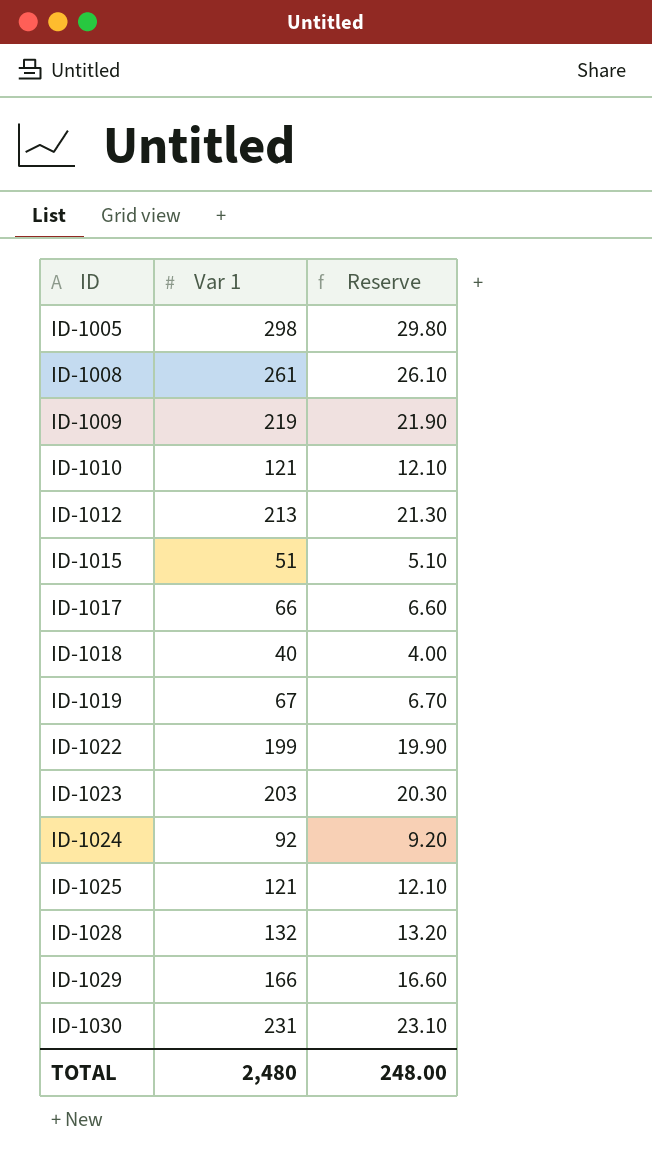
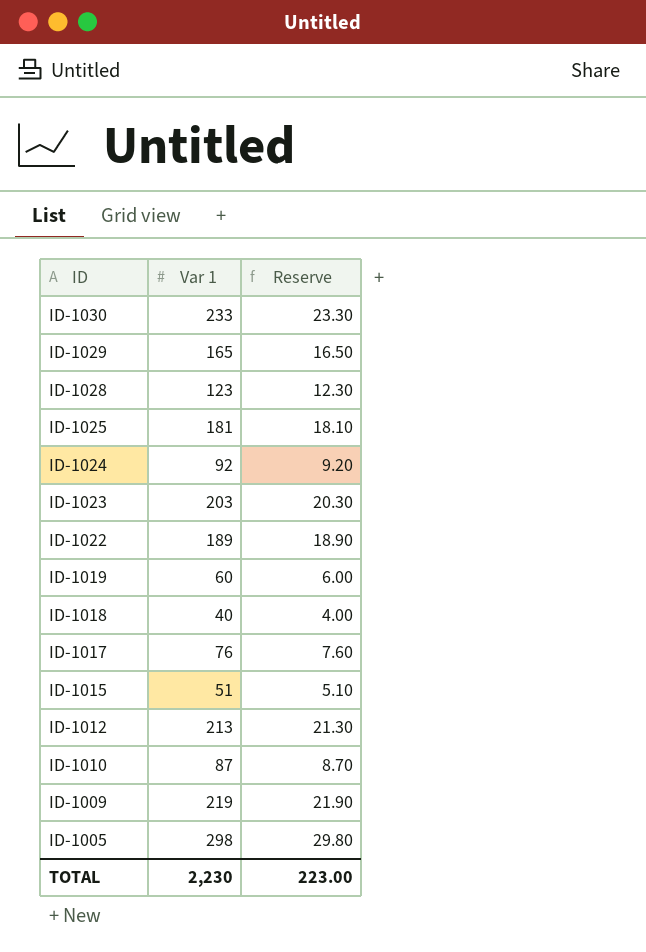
row order: ID ascending -> ID descending
row ID-1008: 261 | 26.10 -> none
ID-1030 | Var 1: 231 -> 233
ID-1030 | Reserve: 23.10 -> 23.30
ID-1029 | Var 1: 166 -> 165
ID-1029 | Reserve: 16.60 -> 16.50
ID-1028 | Var 1: 132 -> 123
ID-1028 | Reserve: 13.20 -> 12.30
ID-1025 | Var 1: 121 -> 181
ID-1025 | Reserve: 12.10 -> 18.10
ID-1022 | Var 1: 199 -> 189
ID-1022 | Reserve: 19.90 -> 18.90
ID-1019 | Var 1: 67 -> 60
ID-1019 | Reserve: 6.70 -> 6.00
ID-1017 | Var 1: 66 -> 76
ID-1017 | Reserve: 6.60 -> 7.60
ID-1010 | Var 1: 121 -> 87
ID-1010 | Reserve: 12.10 -> 8.70
TOTAL | Var 1: 2,480 -> 2,230
TOTAL | Reserve: 248.00 -> 223.00

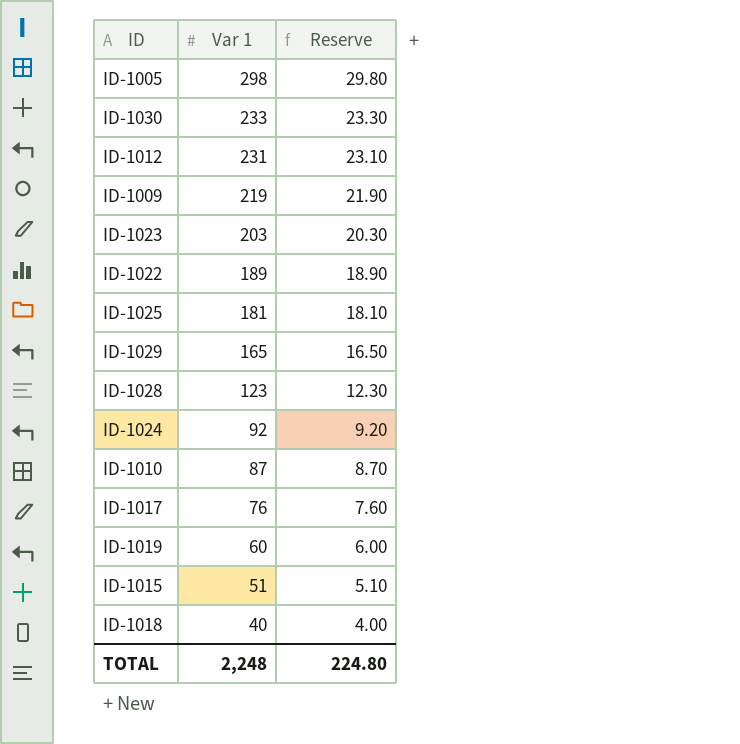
row order: ID descending -> Var 1 descending
ID-1012 | Var 1: 213 -> 231
ID-1012 | Reserve: 21.30 -> 23.10
TOTAL | Var 1: 2,230 -> 2,248
TOTAL | Reserve: 223.00 -> 224.80

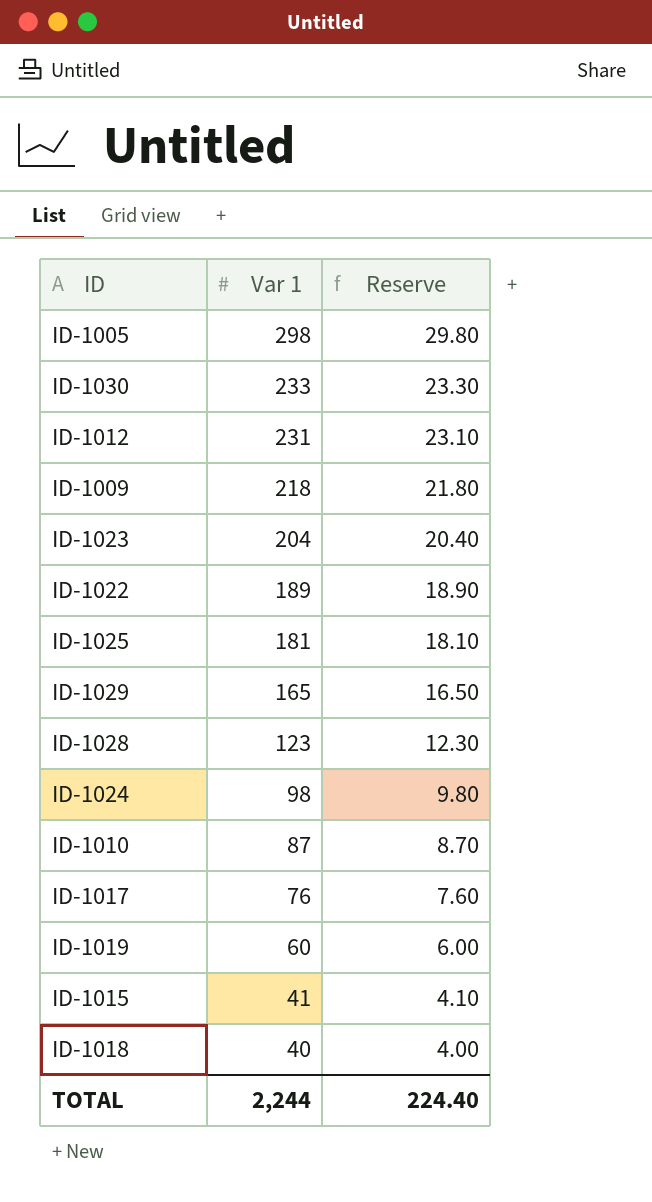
ID-1009 | Var 1: 219 -> 218
ID-1009 | Reserve: 21.90 -> 21.80
ID-1023 | Var 1: 203 -> 204
ID-1023 | Reserve: 20.30 -> 20.40
ID-1024 | Var 1: 92 -> 98
ID-1024 | Reserve: 9.20 -> 9.80
ID-1015 | Var 1: 51 -> 41
ID-1015 | Reserve: 5.10 -> 4.10
TOTAL | Var 1: 2,248 -> 2,244
TOTAL | Reserve: 224.80 -> 224.40

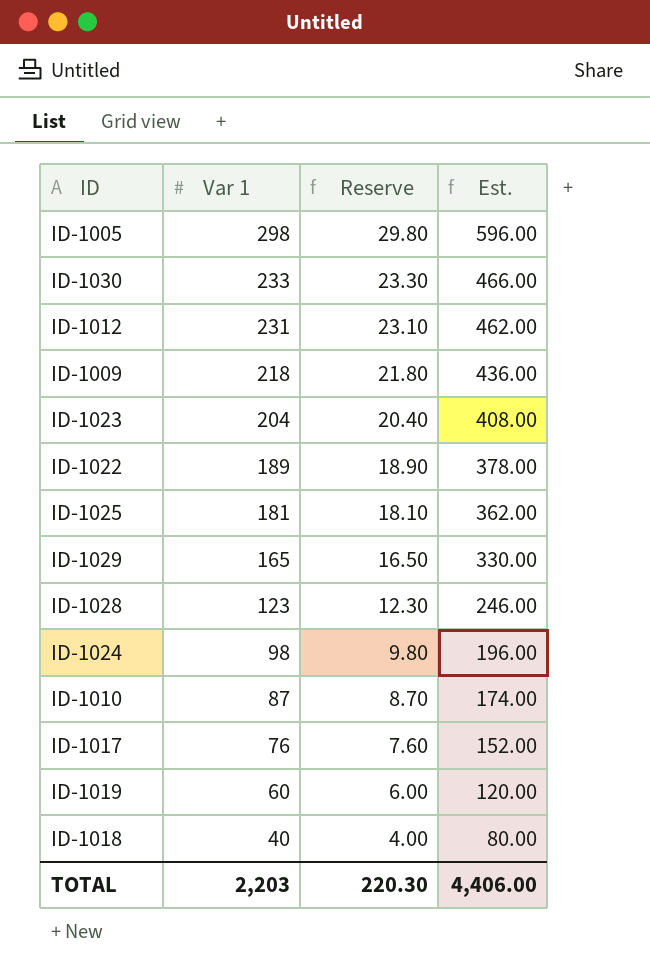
column Est. | formula: none -> [Var 1] * 2
row ID-1015: 41 | 4.10 -> none
TOTAL | Var 1: 2,244 -> 2,203
TOTAL | Reserve: 224.40 -> 220.30

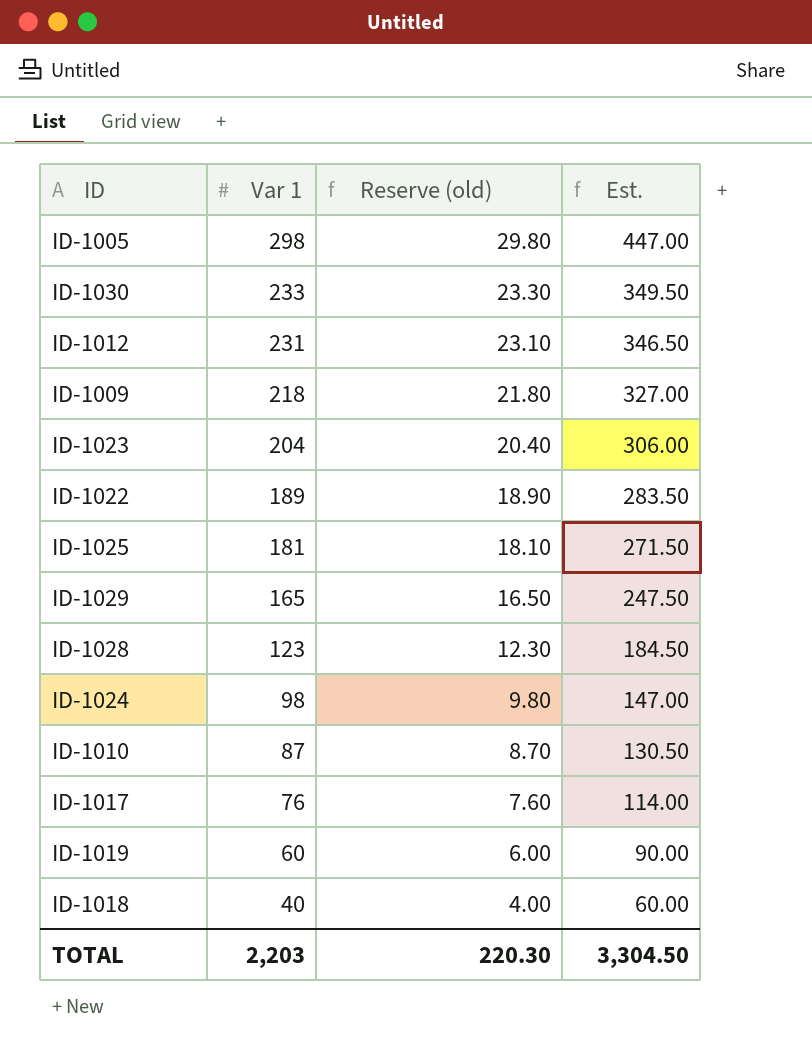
column name: Reserve -> Reserve (old)
column Est. | formula: [Var 1] * 2 -> [Var 1] * 1.5
TOTAL | Est.: 4,406.00 -> 3,304.50

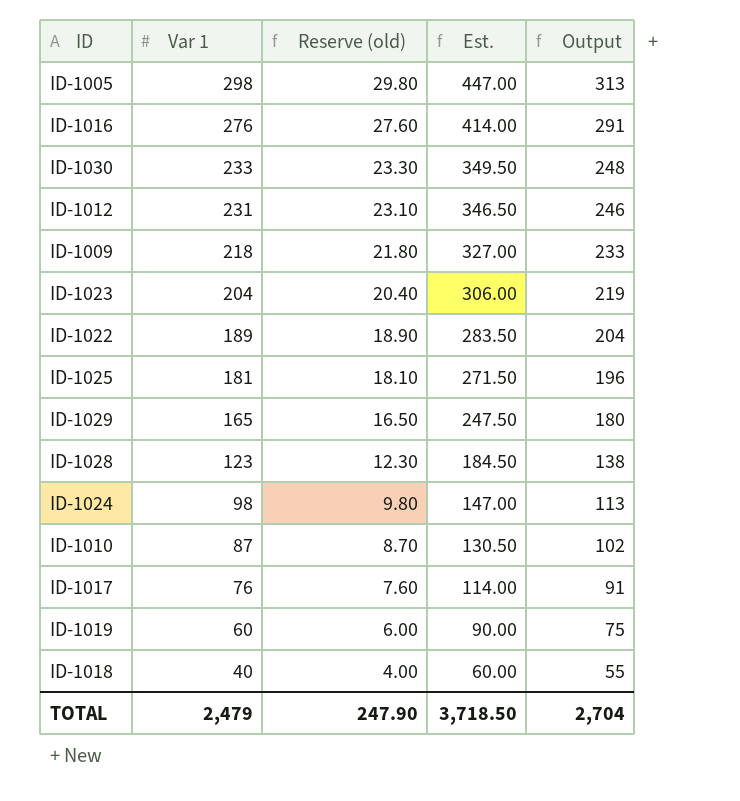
column Output | formula: none -> [Var 1] + 15
row ID-1016: none -> 276 | 27.60 | 414.00 | 291
TOTAL | Var 1: 2,203 -> 2,479
TOTAL | Reserve (old): 220.30 -> 247.90
TOTAL | Est.: 3,304.50 -> 3,718.50

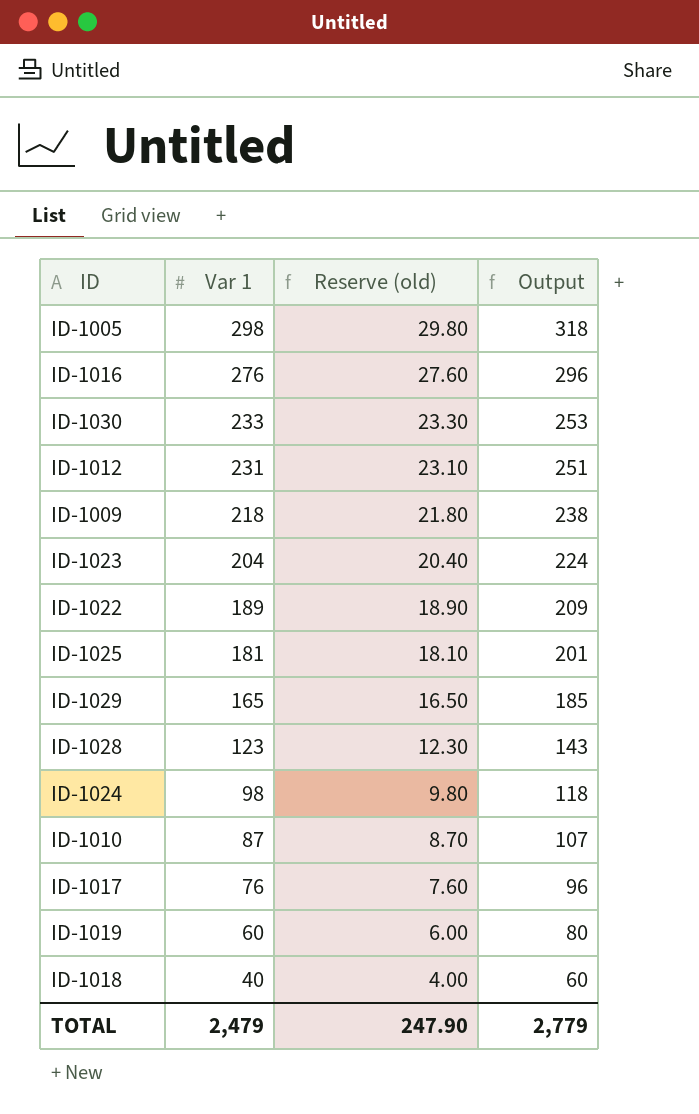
column Est. | formula: [Var 1] * 1.5 -> none
column Output | formula: [Var 1] + 15 -> [Var 1] + 20
TOTAL | Output: 2,704 -> 2,779

